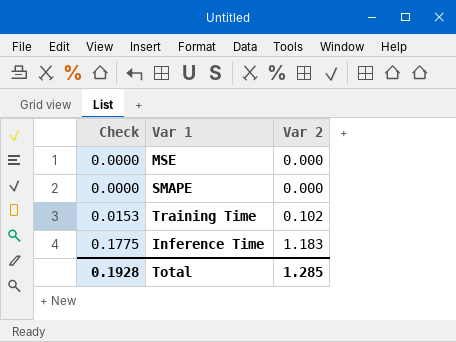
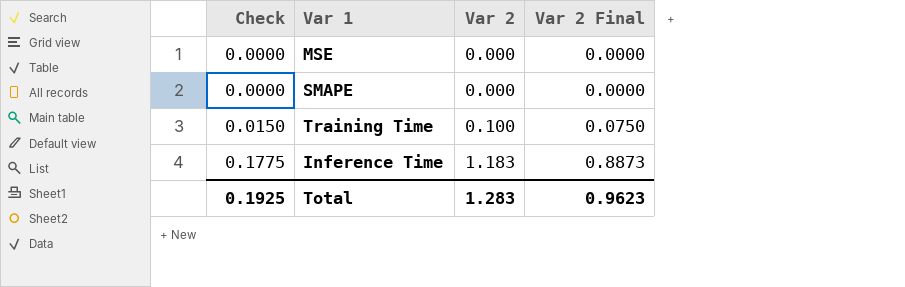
column Var 2 Final | formula: none -> [Var 2] * 0.75
Training Time | Check: 0.0153 -> 0.0150
Training Time | Var 2: 0.102 -> 0.100
Total | Check: 0.1928 -> 0.1925
Total | Var 2: 1.285 -> 1.283

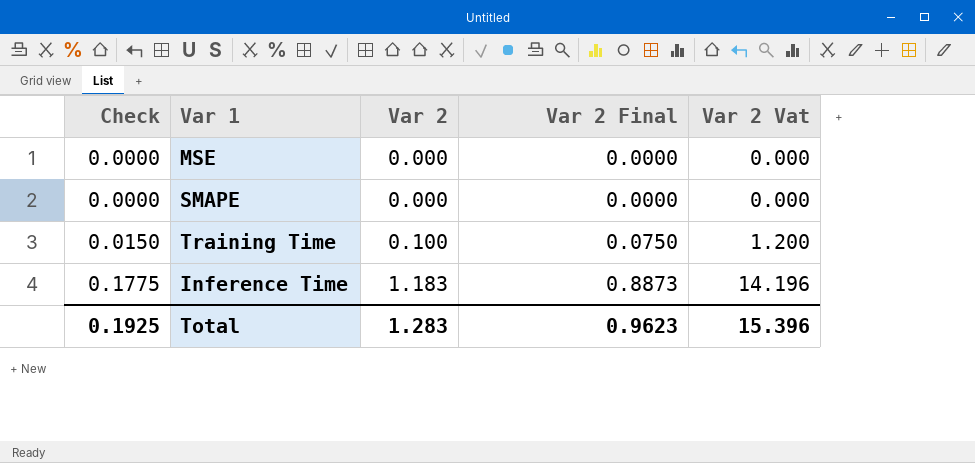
column Var 2 Vat | formula: none -> [Var 2] * 12

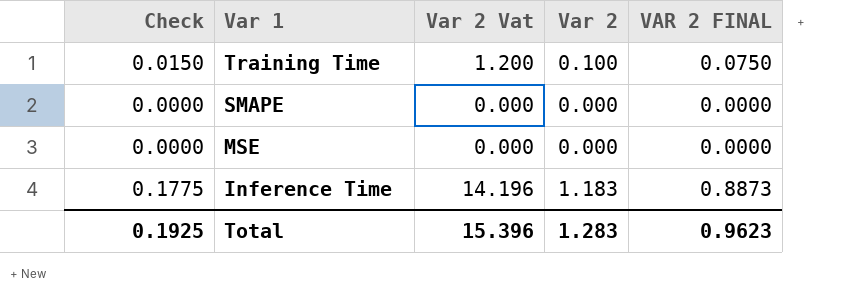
row order: Check ascending -> Var 1 descending
column Var 2 Vat | position: 5 -> 3
column name: Var 2 Final -> VAR 2 FINAL

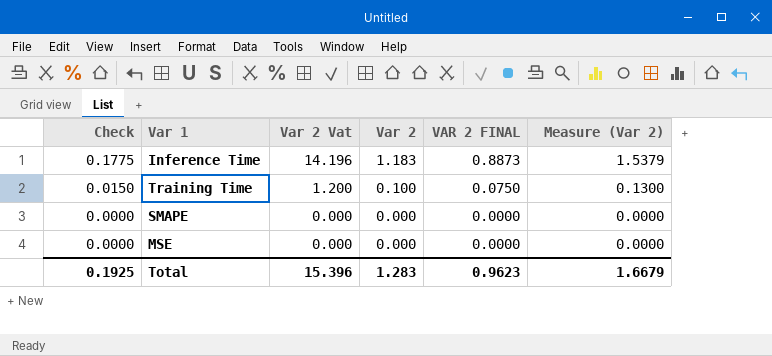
row order: Var 1 descending -> Check descending
column Measure (Var 2) | formula: none -> [Var 2] * 1.3

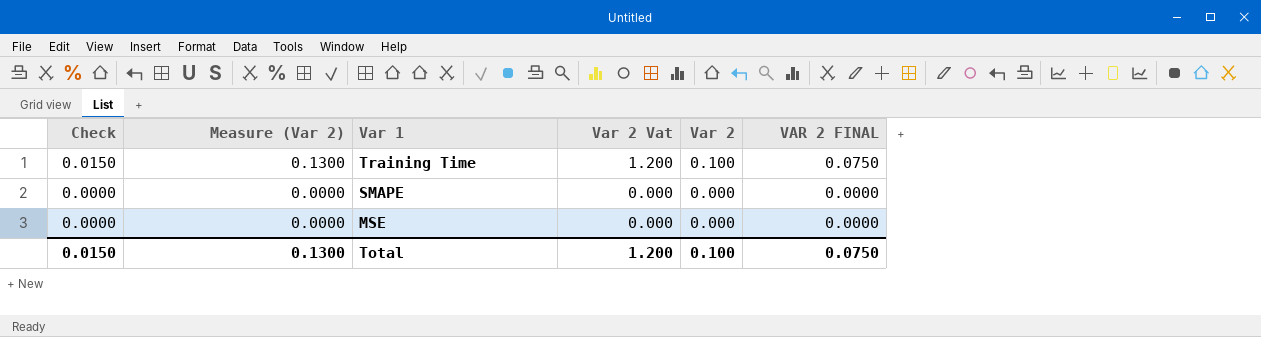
column Measure (Var 2) | position: 6 -> 2
row Inference Time: 0.1775 | 14.196 | 1.183 | 0.8873 | 1.5379 -> none
Total | Check: 0.1925 -> 0.0150
Total | Measure (Var 2): 1.6679 -> 0.1300
Total | Var 2 Vat: 15.396 -> 1.200
Total | Var 2: 1.283 -> 0.100
Total | VAR 2 FINAL: 0.9623 -> 0.0750

